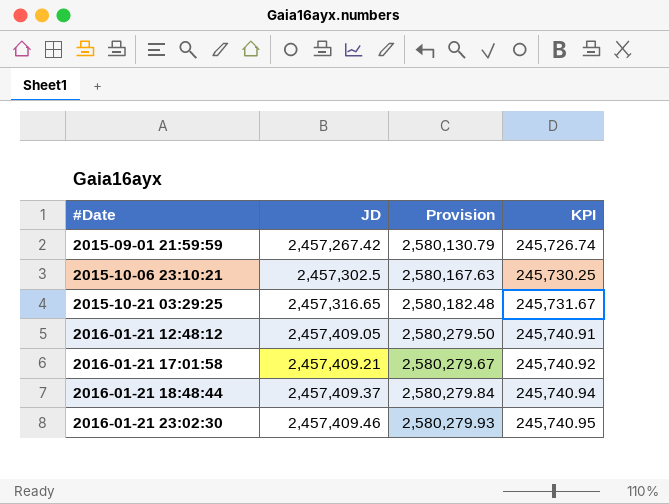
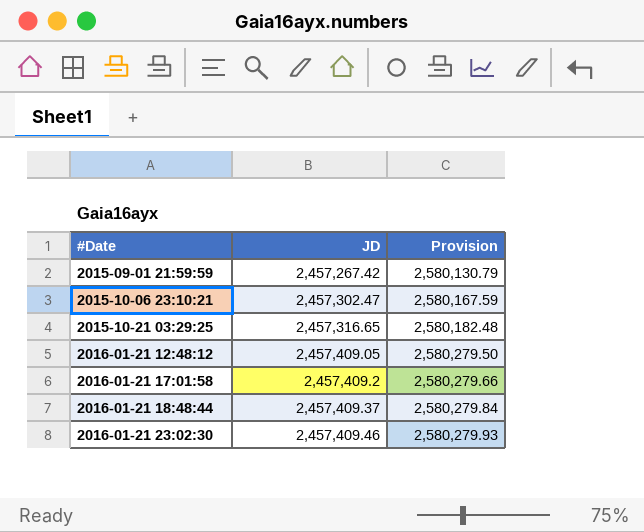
column KPI | formula: [JD] * 0.1 -> none
2015-10-06 23:10:21 | JD: 2,457,302.5 -> 2,457,302.47
2015-10-06 23:10:21 | Provision: 2,580,167.63 -> 2,580,167.59
2016-01-21 17:01:58 | JD: 2,457,409.21 -> 2,457,409.2
2016-01-21 17:01:58 | Provision: 2,580,279.67 -> 2,580,279.66

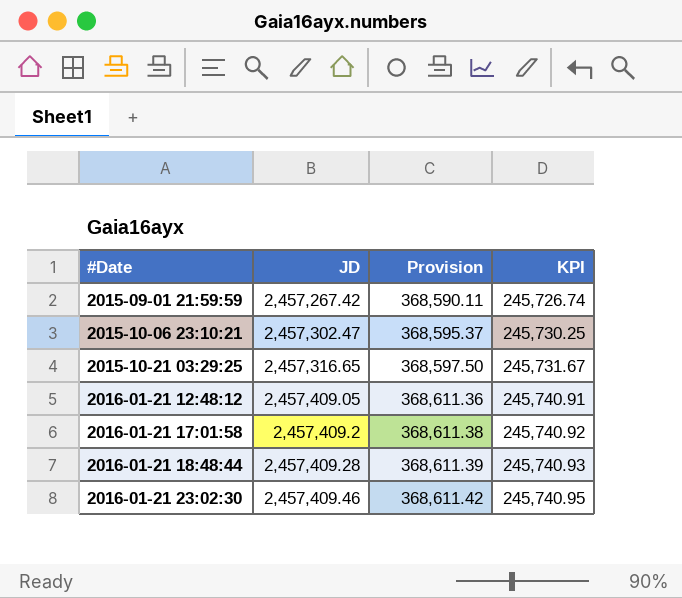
column Provision | formula: [JD] * 1.05 -> [JD] * 0.15
column KPI | formula: none -> [JD] * 0.1
2016-01-21 18:48:44 | JD: 2,457,409.37 -> 2,457,409.28

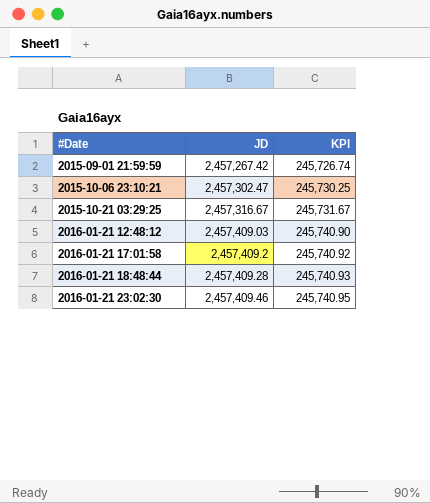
column Provision | formula: [JD] * 0.15 -> none
2015-10-21 03:29:25 | JD: 2,457,316.65 -> 2,457,316.67
2016-01-21 12:48:12 | JD: 2,457,409.05 -> 2,457,409.03
2016-01-21 12:48:12 | KPI: 245,740.91 -> 245,740.90

